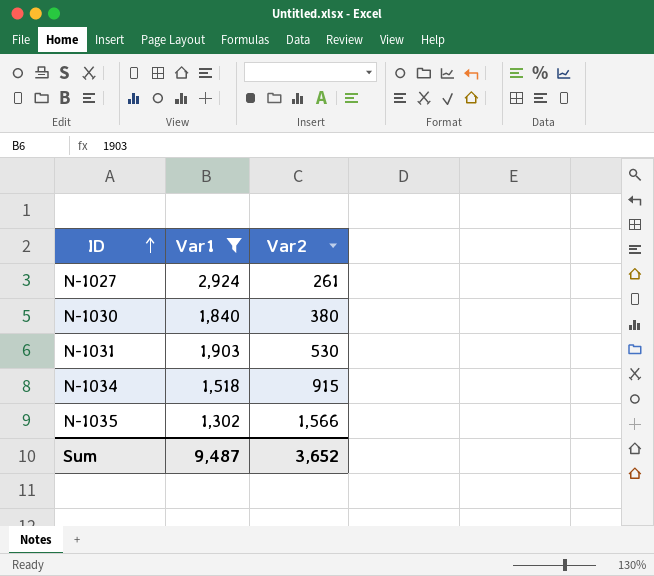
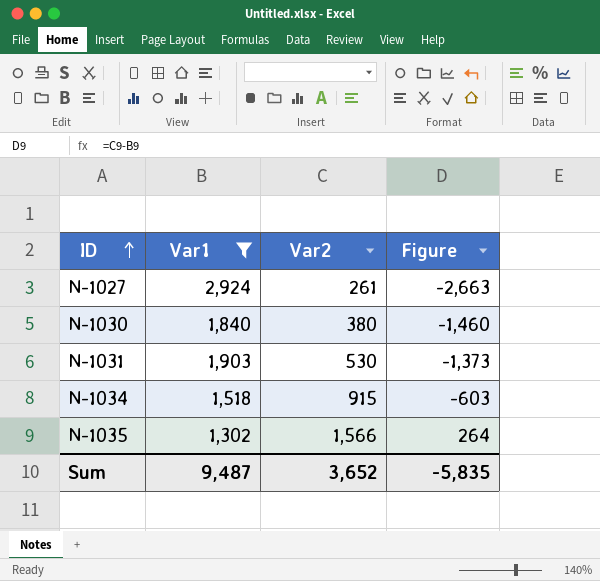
column Figure | formula: none -> [Var2] - [Var1]

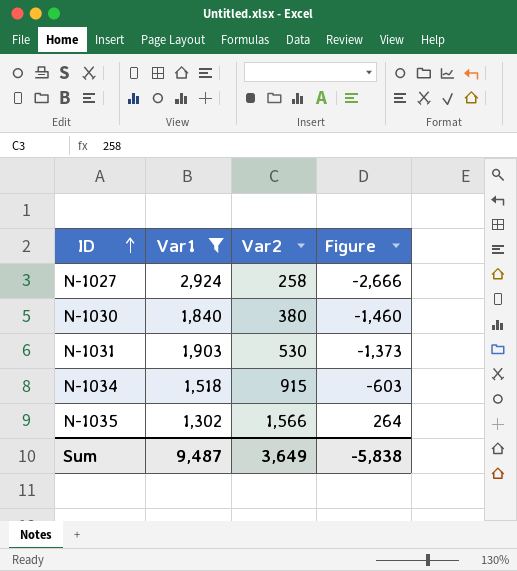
N-1027 | Var2: 261 -> 258
N-1027 | Figure: -2,663 -> -2,666
Sum | Var2: 3,652 -> 3,649
Sum | Figure: -5,835 -> -5,838

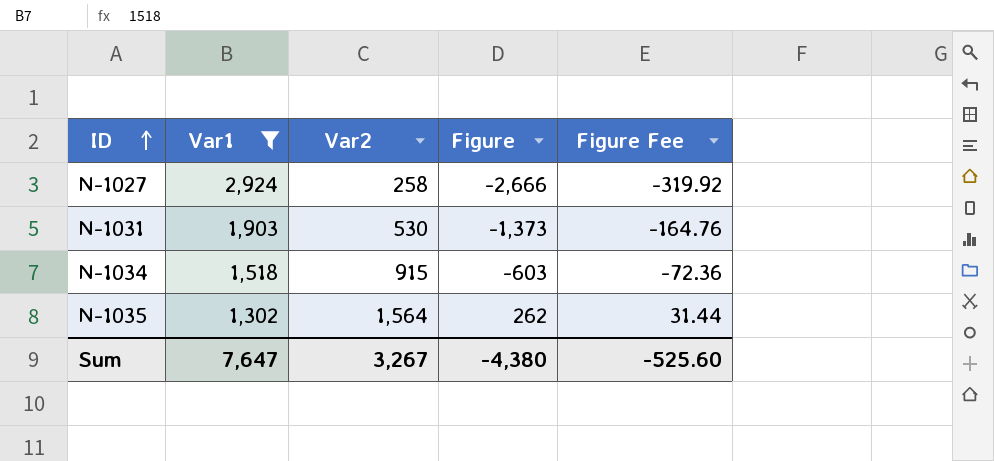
column Figure Fee | formula: none -> [Figure] * 0.12
row N-1030: 1,840 | 380 | -1,460 -> none
N-1035 | Var2: 1,566 -> 1,564
N-1035 | Figure: 264 -> 262
Sum | Var1: 9,487 -> 7,647
Sum | Var2: 3,649 -> 3,267
Sum | Figure: -5,838 -> -4,380

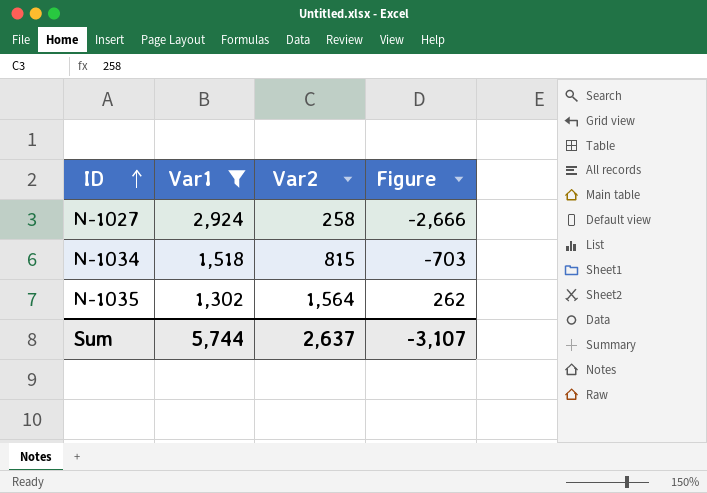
column Figure Fee | formula: [Figure] * 0.12 -> none
row N-1031: 1,903 | 530 | -1,373 | -164.76 -> none
N-1034 | Var2: 915 -> 815
N-1034 | Figure: -603 -> -703
Sum | Var1: 7,647 -> 5,744
Sum | Var2: 3,267 -> 2,637
Sum | Figure: -4,380 -> -3,107

